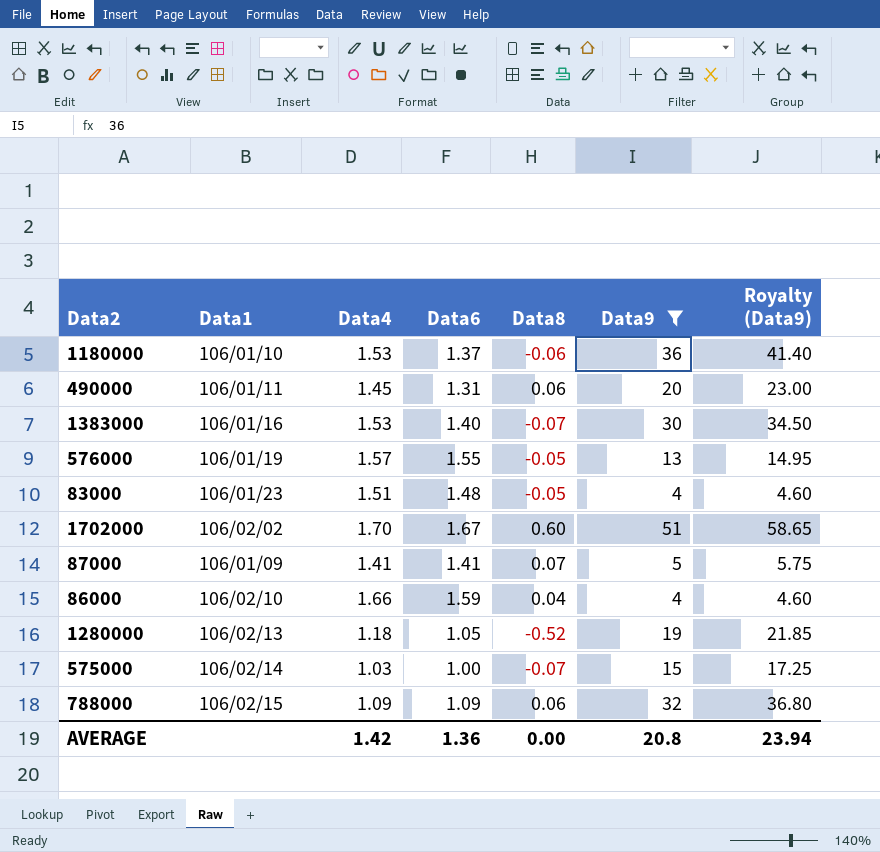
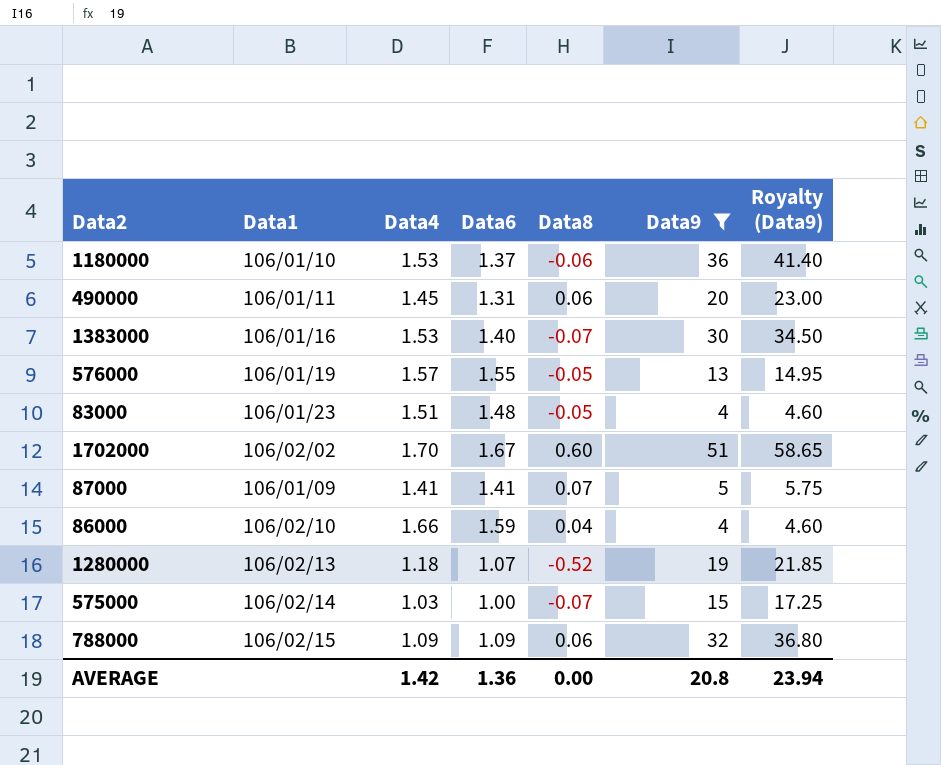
1280000 | Data6: 1.05 -> 1.07

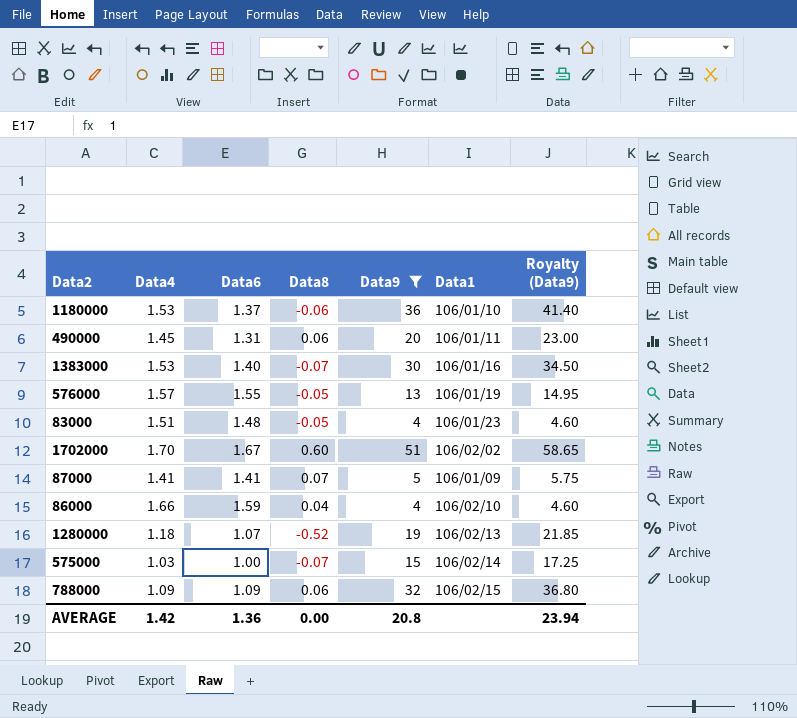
column Data1 | position: 2 -> 6

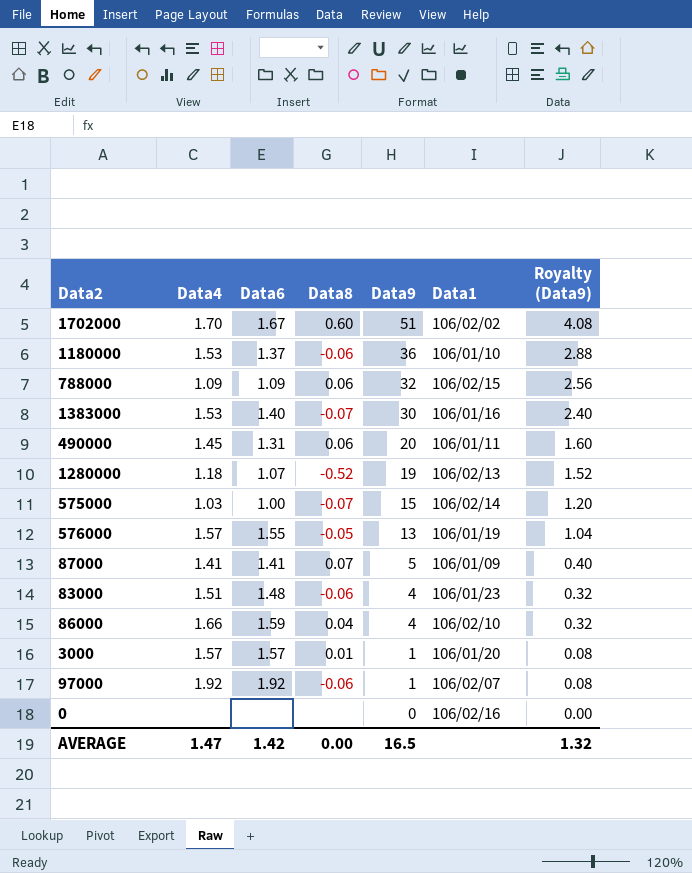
filter: Data9 >= 4 -> none
row order: none -> Data9 descending
column Royalty (Data9) | formula: [Data9] * 1.15 -> [Data9] * 0.08
83000 | Data8: -0.05 -> -0.06
AVERAGE | Data4: 1.42 -> 1.47
AVERAGE | Data6: 1.36 -> 1.42
AVERAGE | Data9: 20.8 -> 16.5
AVERAGE | Royalty (Data9): 23.94 -> 1.32

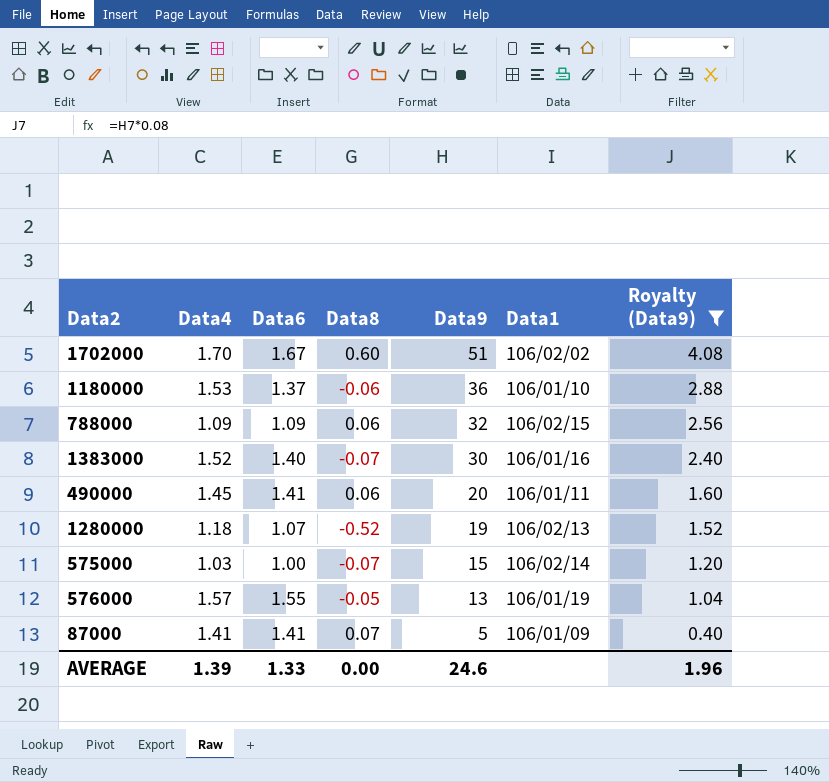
filter: none -> Royalty (Data9) >= 0.40
1383000 | Data4: 1.53 -> 1.52
490000 | Data6: 1.31 -> 1.41
AVERAGE | Data4: 1.47 -> 1.39
AVERAGE | Data6: 1.42 -> 1.33
AVERAGE | Data9: 16.5 -> 24.6
AVERAGE | Royalty (Data9): 1.32 -> 1.96

